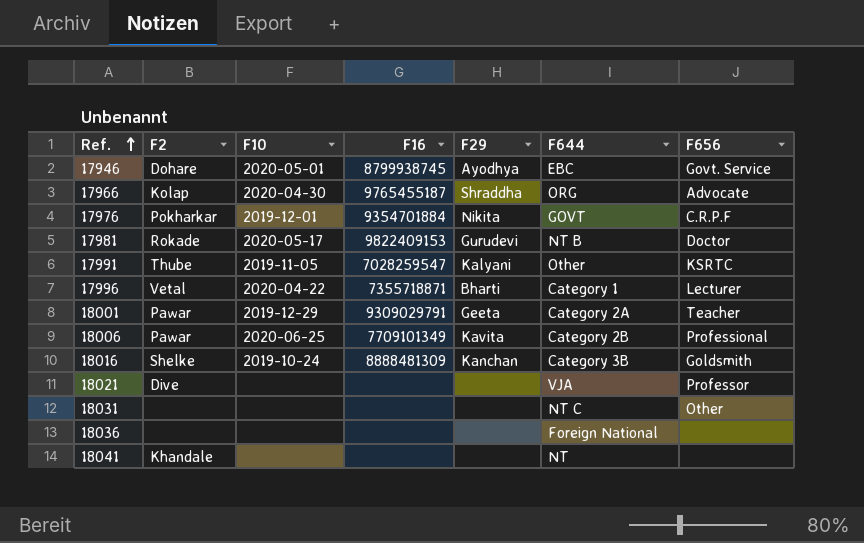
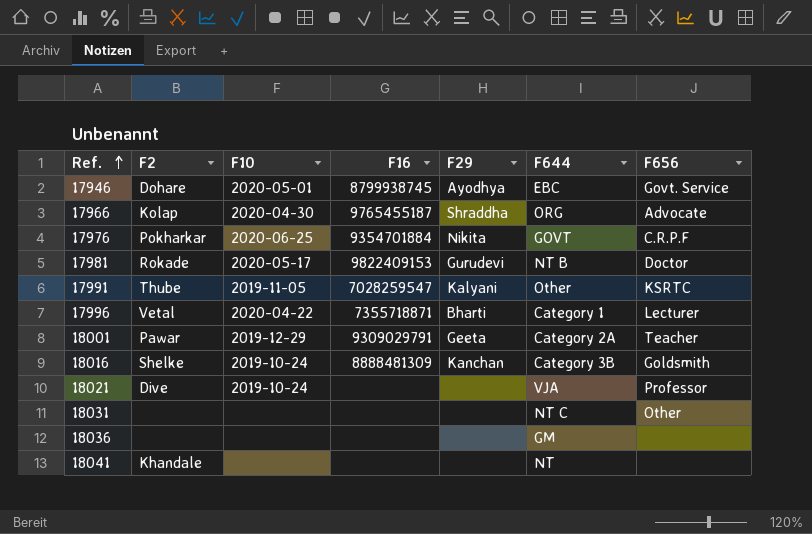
row 18006: Pawar | 2020-06-25 | 7709101349 | Kavita | Category 2B | Professional -> none
17976 | F10: 2019-12-01 -> 2020-06-25
18021 | F10: none -> 2019-10-24
18036 | F644: Foreign National -> GM

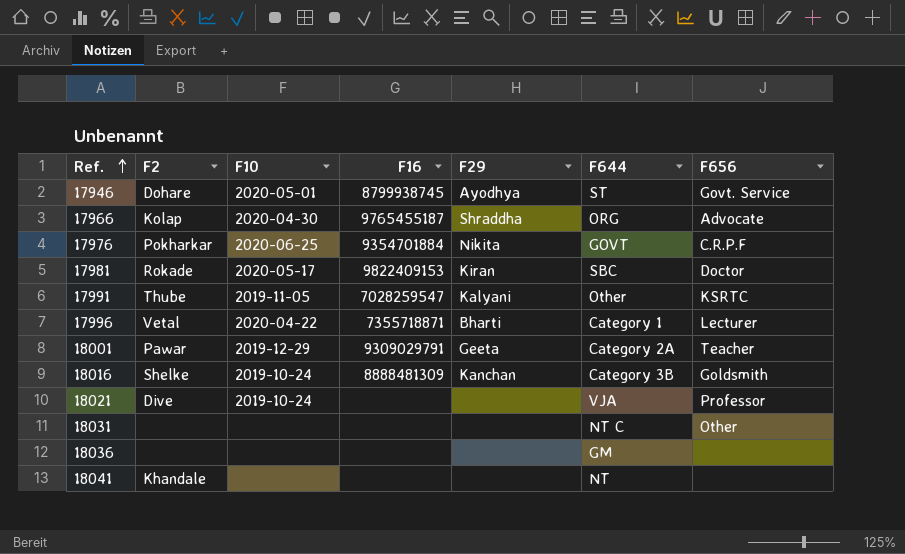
17946 | F644: EBC -> ST
17981 | F29: Gurudevi -> Kiran
17981 | F644: NT B -> SBC

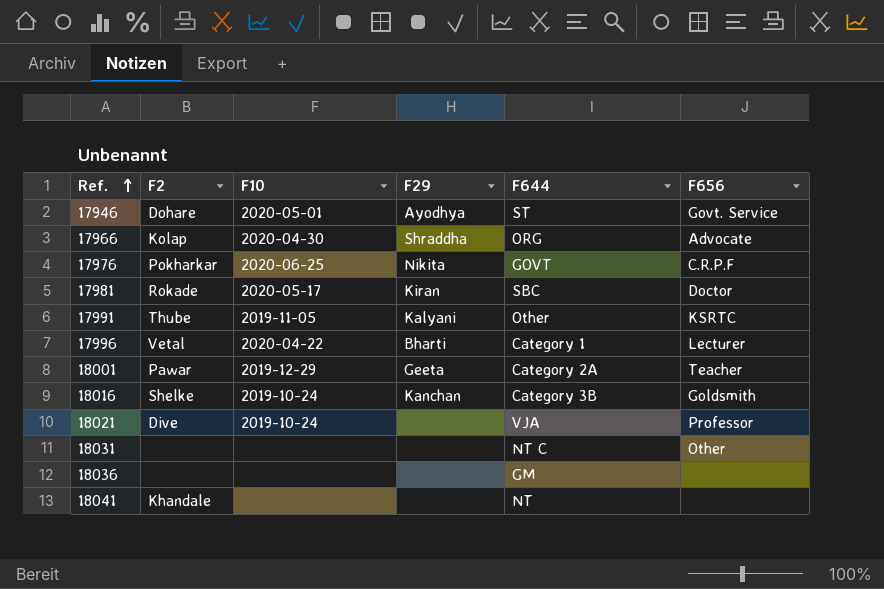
column F16 | position: 4 -> none

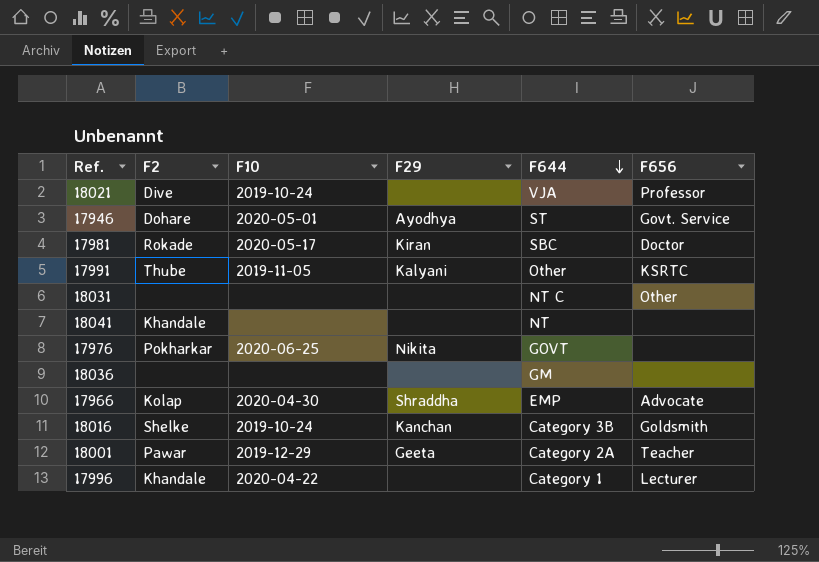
row order: Ref. ascending -> F644 descending
17976 | F656: C.R.P.F -> none
17966 | F644: ORG -> EMP
17996 | F2: Vetal -> Khandale
17996 | F29: Bharti -> none

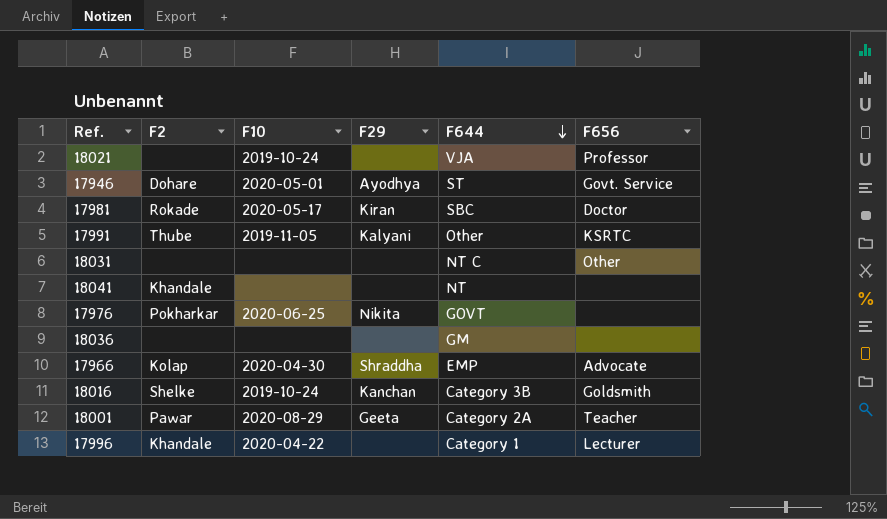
18021 | F2: Dive -> none
18001 | F10: 2019-12-29 -> 2020-08-29

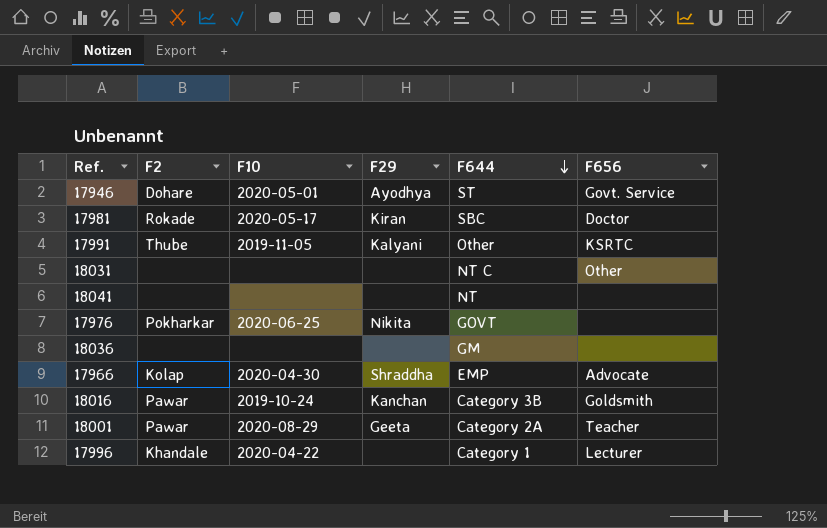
row 18021: none | 2019-10-24 | none | VJA | Professor -> none
18041 | F2: Khandale -> none
18016 | F2: Shelke -> Pawar

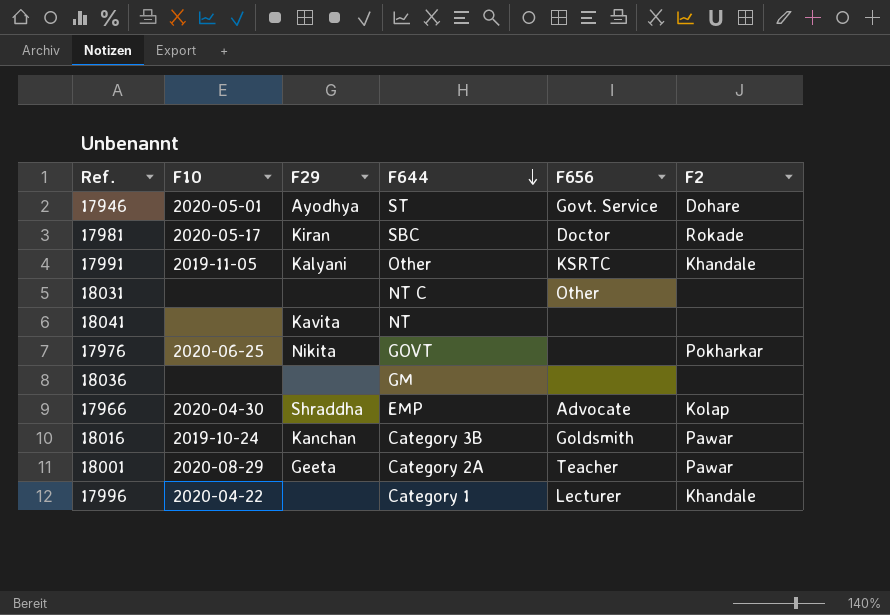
column F2 | position: 2 -> 6
17991 | F2: Thube -> Khandale
18041 | F29: none -> Kavita

